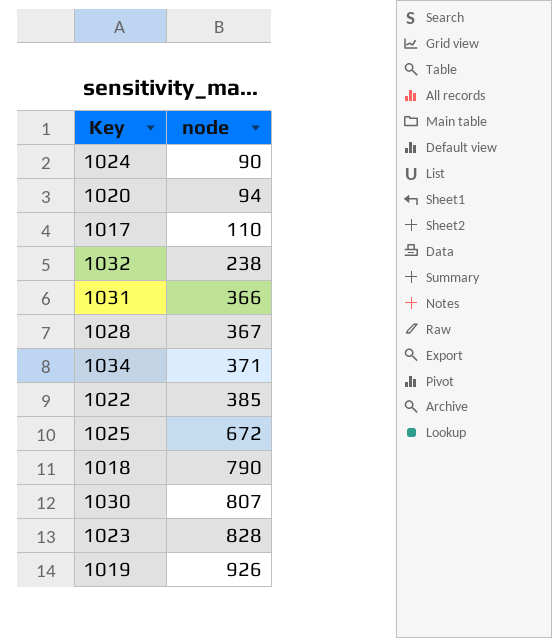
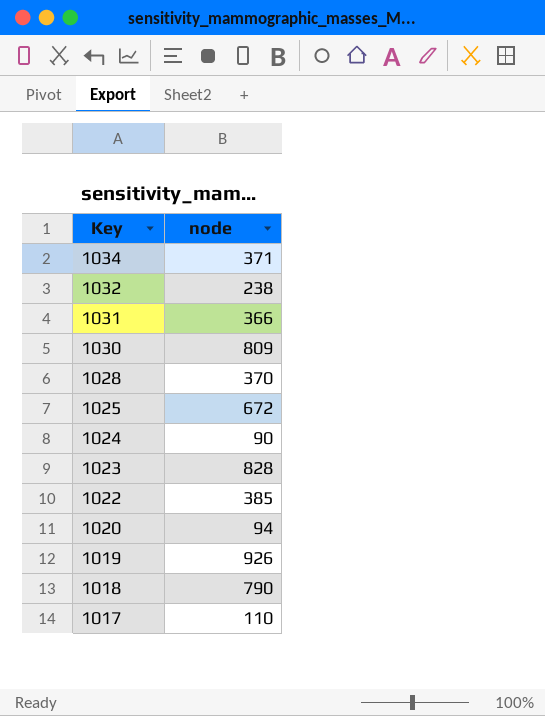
row order: node ascending -> Key descending
1030 | node: 807 -> 809
1028 | node: 367 -> 370

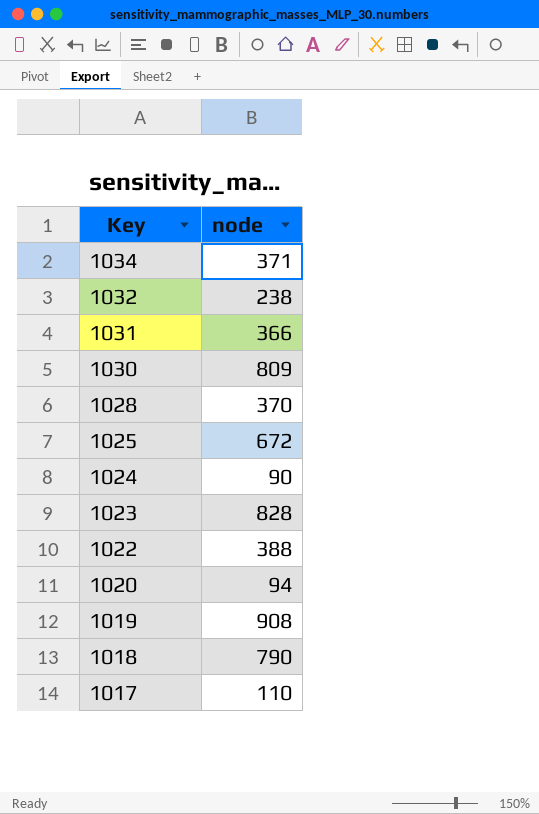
1022 | node: 385 -> 388
1019 | node: 926 -> 908

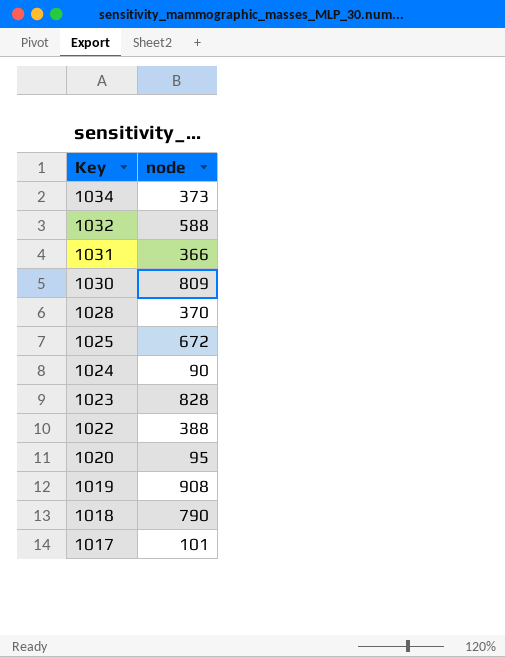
1034 | node: 371 -> 373
1032 | node: 238 -> 588
1020 | node: 94 -> 95
1017 | node: 110 -> 101

